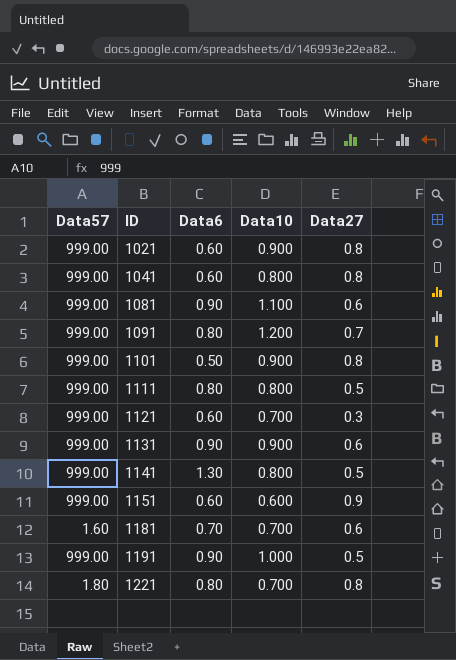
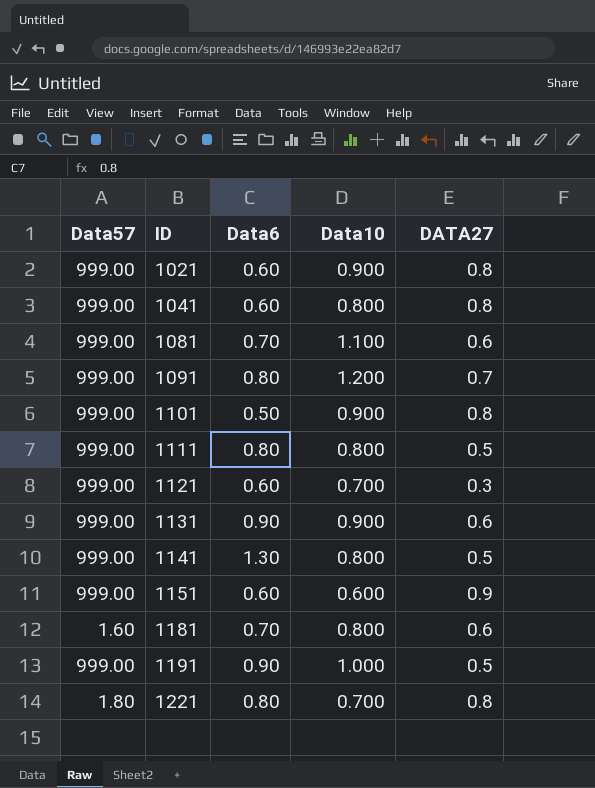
column name: Data27 -> DATA27
1081 | Data6: 0.90 -> 0.70
1181 | Data10: 0.700 -> 0.800

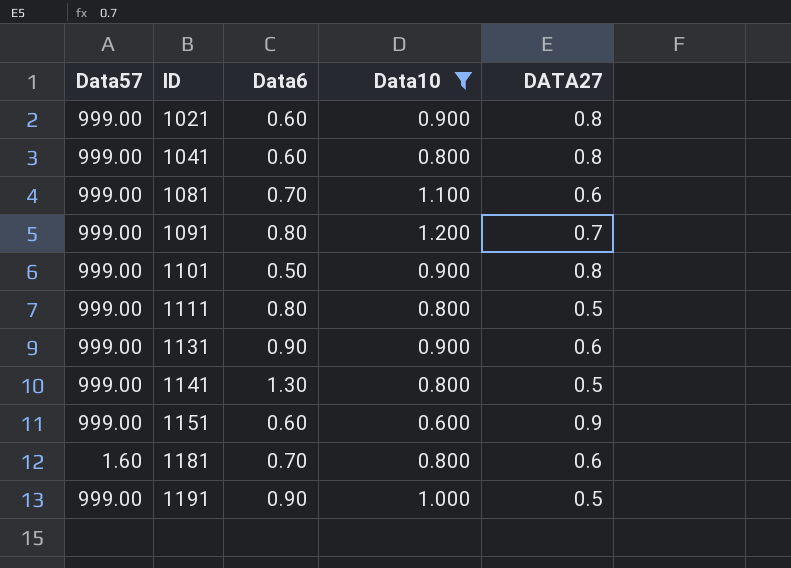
filter: none -> Data10 != 0.700

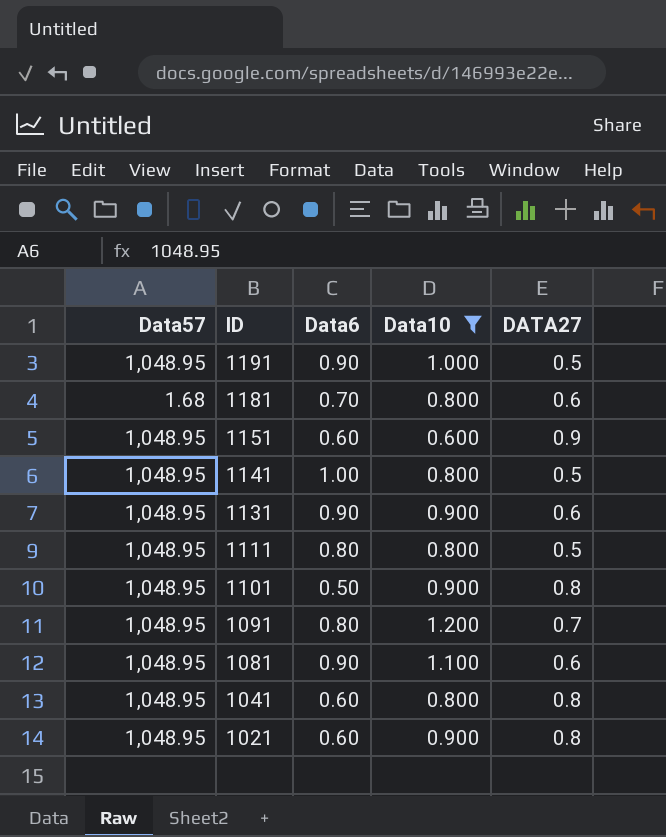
row order: ID ascending -> ID descending
1191 | Data57: 999.00 -> 1,048.95
1181 | Data57: 1.60 -> 1.68
1151 | Data57: 999.00 -> 1,048.95
1141 | Data57: 999.00 -> 1,048.95
1141 | Data6: 1.30 -> 1.00
1131 | Data57: 999.00 -> 1,048.95
1111 | Data57: 999.00 -> 1,048.95
1101 | Data57: 999.00 -> 1,048.95
1091 | Data57: 999.00 -> 1,048.95
1081 | Data57: 999.00 -> 1,048.95
1081 | Data6: 0.70 -> 0.90
1041 | Data57: 999.00 -> 1,048.95
1021 | Data57: 999.00 -> 1,048.95

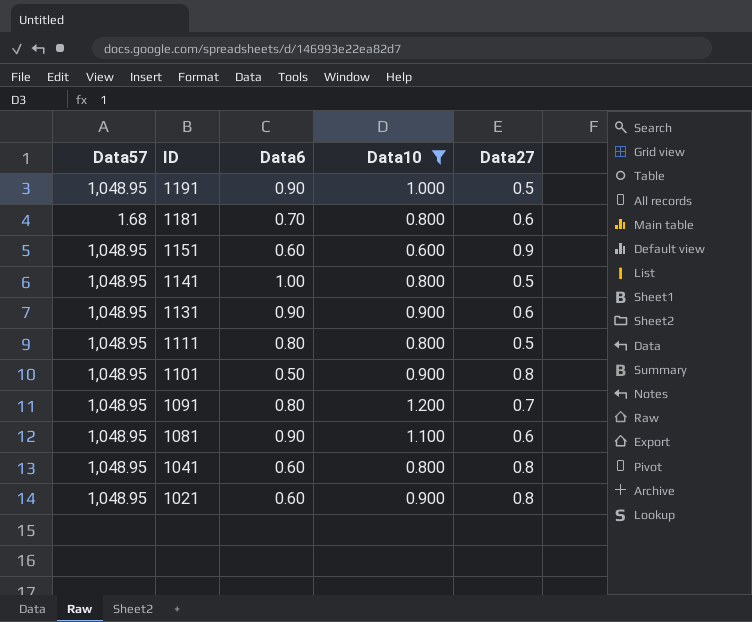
column name: DATA27 -> Data27

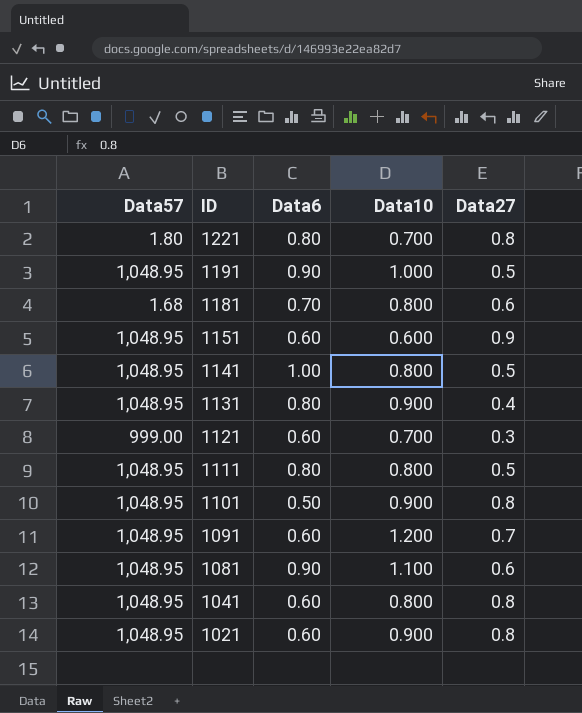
filter: Data10 != 0.700 -> none
1131 | Data6: 0.90 -> 0.80
1131 | Data27: 0.6 -> 0.4
1091 | Data6: 0.80 -> 0.60

